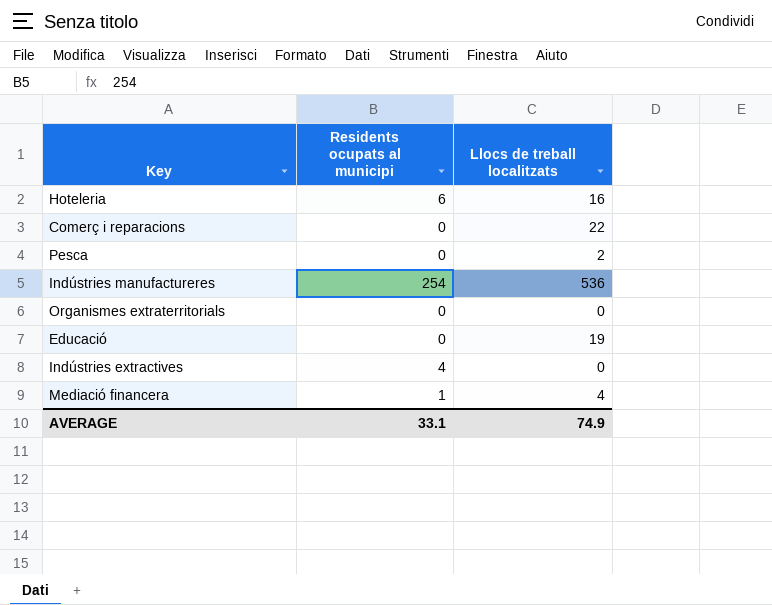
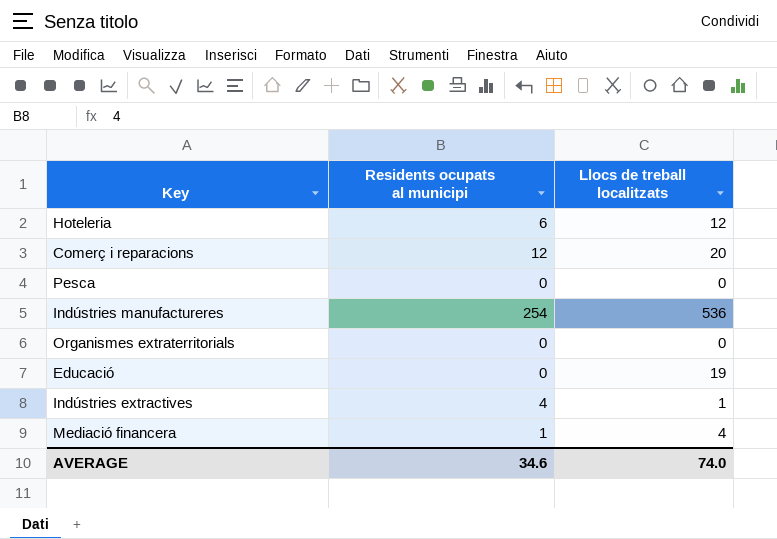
Hoteleria | Llocs de treball localitzats: 16 -> 12
Comerç i reparacions | Residents ocupats al municipi: 0 -> 12
Comerç i reparacions | Llocs de treball localitzats: 22 -> 20
Pesca | Llocs de treball localitzats: 2 -> 0
Indústries extractives | Llocs de treball localitzats: 0 -> 1
AVERAGE | Residents ocupats al municipi: 33.1 -> 34.6
AVERAGE | Llocs de treball localitzats: 74.9 -> 74.0

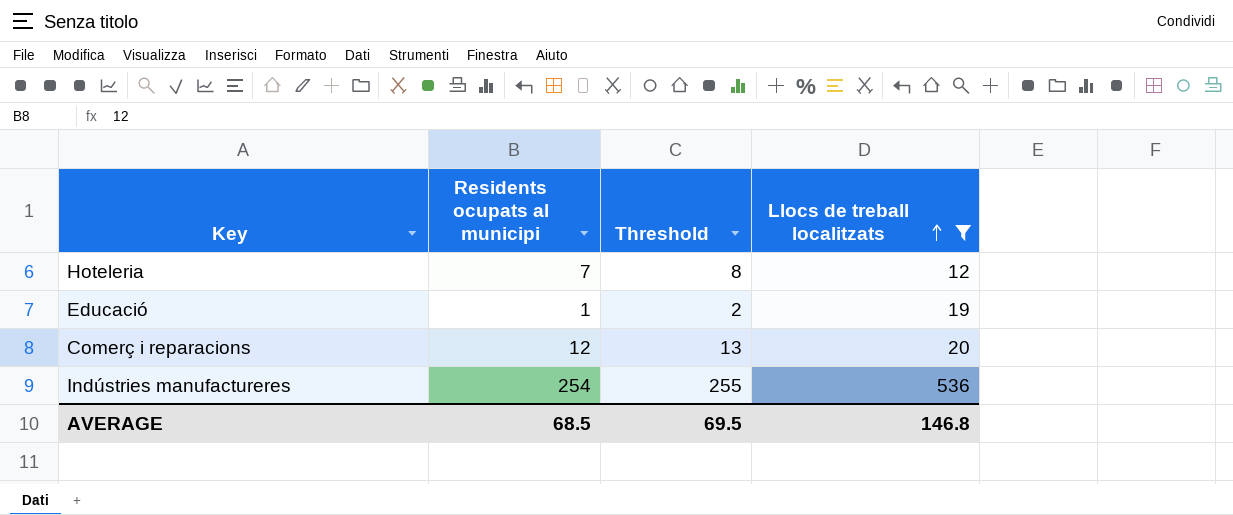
filter: none -> Llocs de treball localitzats >= 12
row order: none -> Llocs de treball localitzats ascending
column Threshold | formula: none -> [Residents ocupats al municipi] + 1
Hoteleria | Residents ocupats al municipi: 6 -> 7
Educació | Residents ocupats al municipi: 0 -> 1
AVERAGE | Residents ocupats al municipi: 34.6 -> 68.5
AVERAGE | Llocs de treball localitzats: 74.0 -> 146.8

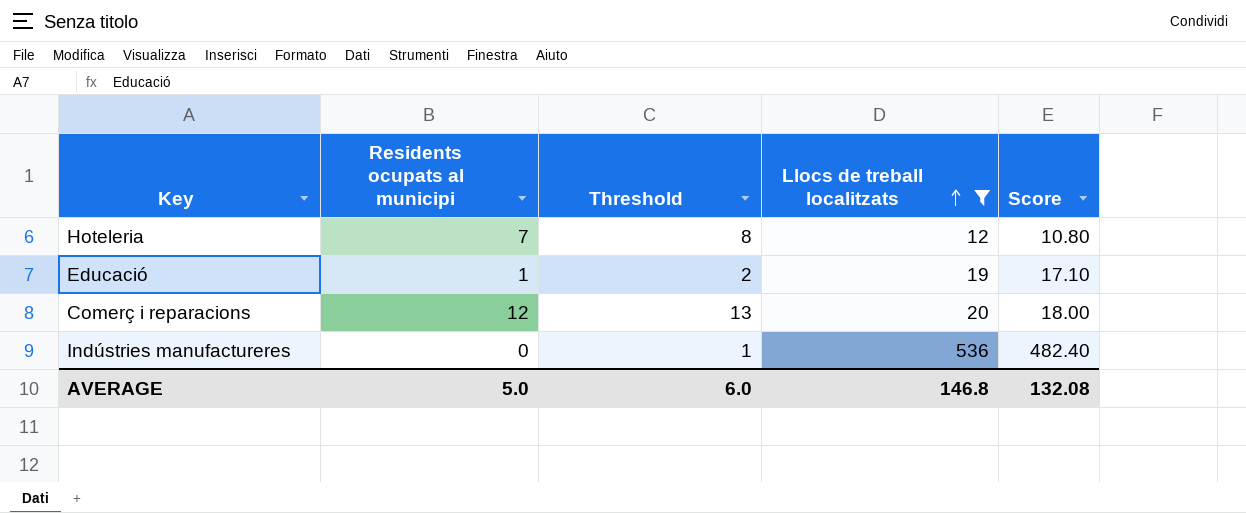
column Score | formula: none -> [Llocs de treball localitzats] * 0.9
Indústries manufactureres | Residents ocupats al municipi: 254 -> 0
Indústries manufactureres | Threshold: 255 -> 1
AVERAGE | Residents ocupats al municipi: 68.5 -> 5.0
AVERAGE | Threshold: 69.5 -> 6.0

